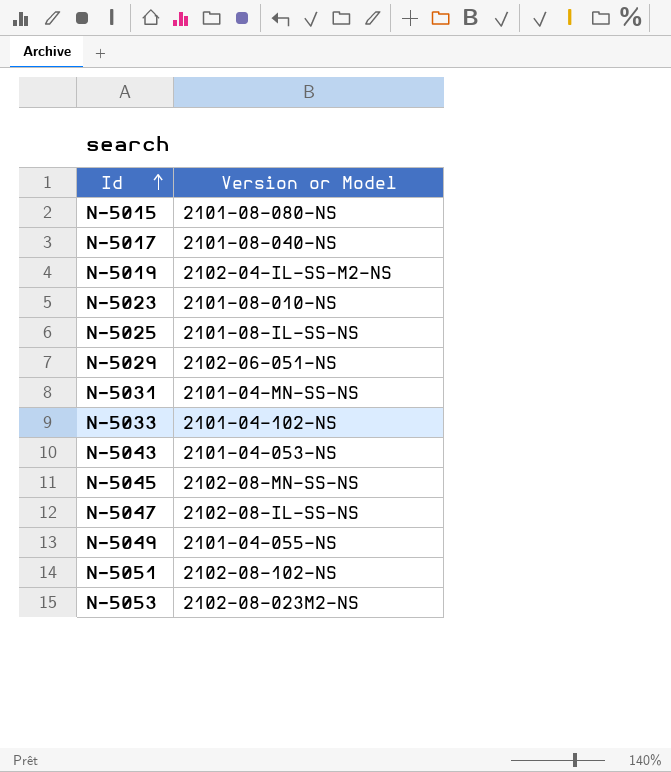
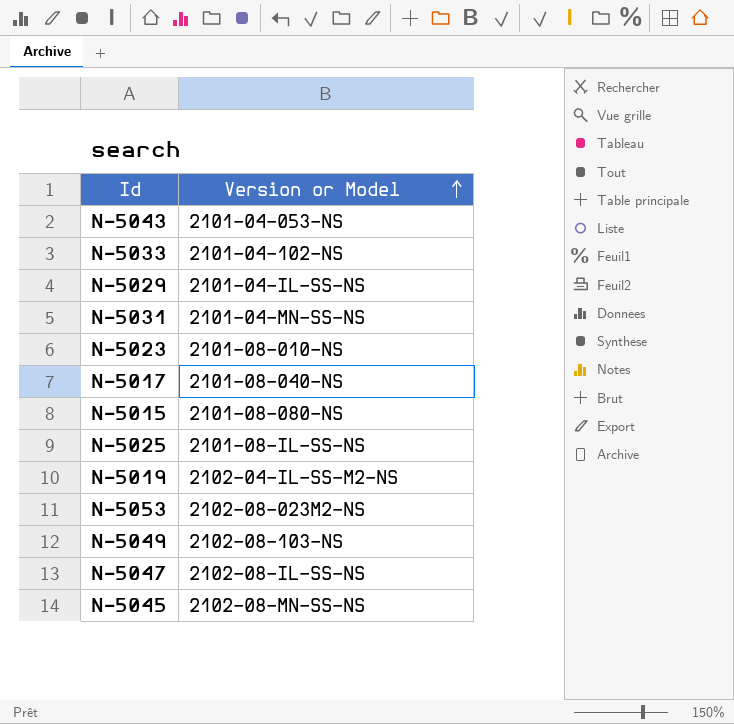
row order: Id ascending -> Version or Model ascending
row N-5051: 2102-08-102-NS -> none
N-5029 | Version or Model: 2102-06-051-NS -> 2101-04-IL-SS-NS
N-5049 | Version or Model: 2101-04-055-NS -> 2102-08-103-NS

